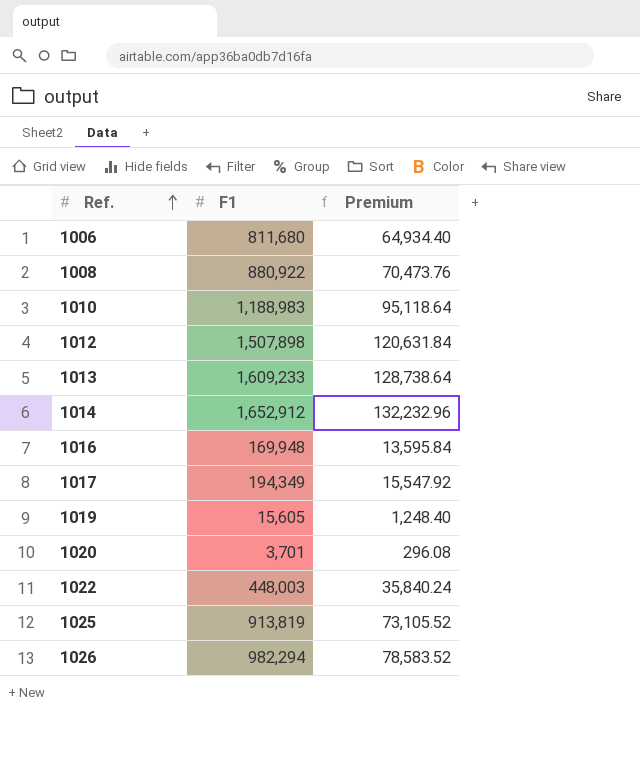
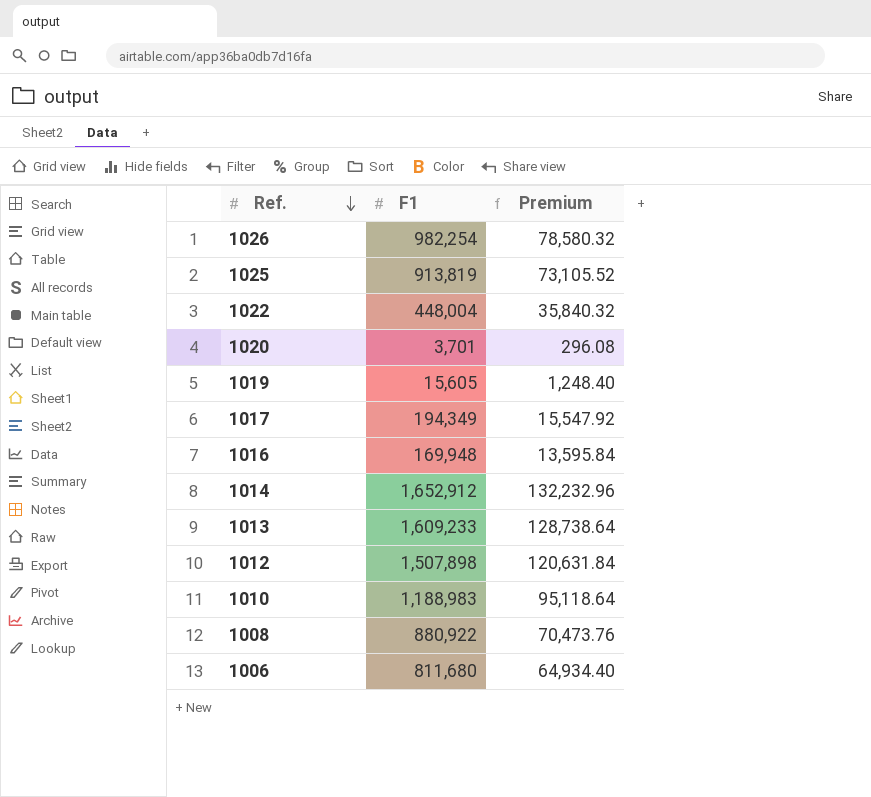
row order: Ref. ascending -> Ref. descending
1026 | F1: 982,294 -> 982,254
1026 | Premium: 78,583.52 -> 78,580.32
1022 | F1: 448,003 -> 448,004
1022 | Premium: 35,840.24 -> 35,840.32

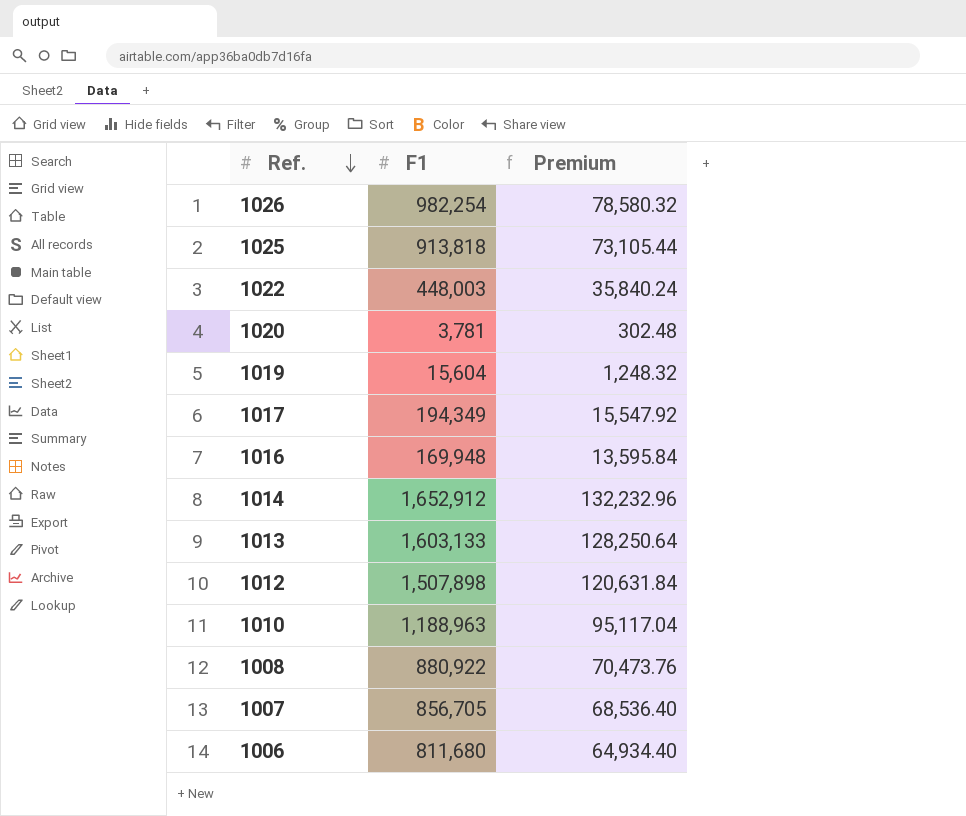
1025 | F1: 913,819 -> 913,818
1025 | Premium: 73,105.52 -> 73,105.44
1022 | F1: 448,004 -> 448,003
1022 | Premium: 35,840.32 -> 35,840.24
1020 | F1: 3,701 -> 3,781
1020 | Premium: 296.08 -> 302.48
1019 | F1: 15,605 -> 15,604
1019 | Premium: 1,248.40 -> 1,248.32
1013 | F1: 1,609,233 -> 1,603,133
1013 | Premium: 128,738.64 -> 128,250.64
1010 | F1: 1,188,983 -> 1,188,963
1010 | Premium: 95,118.64 -> 95,117.04
row 1007: none -> 856,705 | 68,536.40

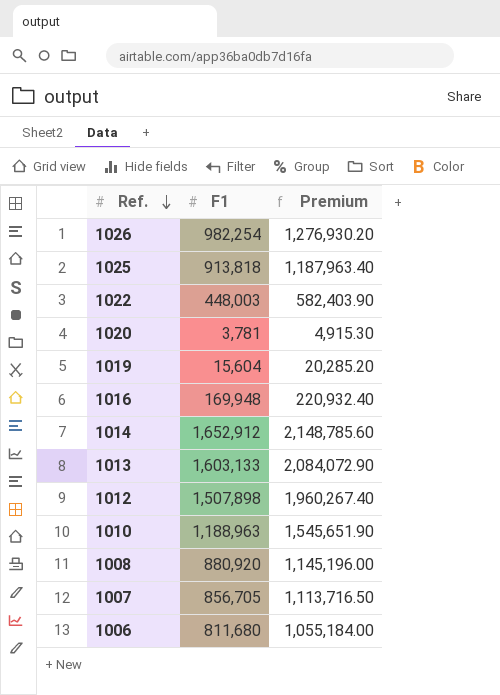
column Premium | formula: [F1] * 0.08 -> [F1] * 1.3
row 1017: 194,349 | 15,547.92 -> none
1008 | F1: 880,922 -> 880,920

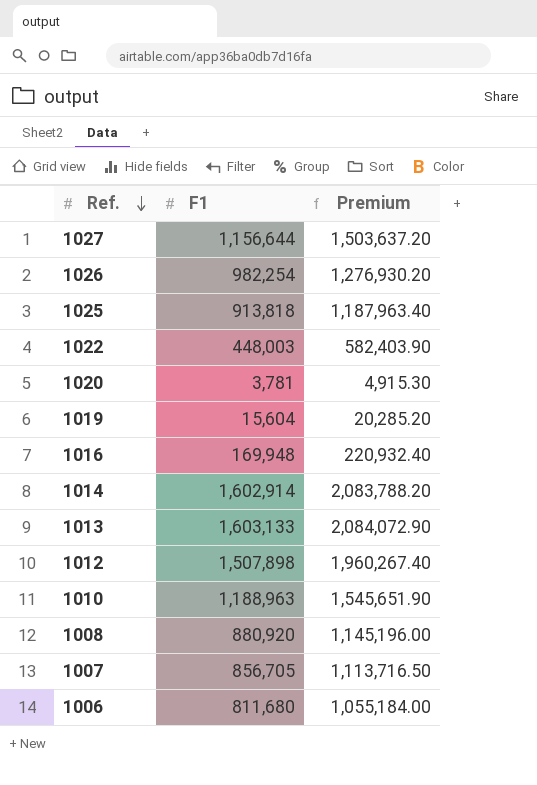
row 1027: none -> 1,156,644 | 1,503,637.20
1014 | F1: 1,652,912 -> 1,602,914
1014 | Premium: 2,148,785.60 -> 2,083,788.20

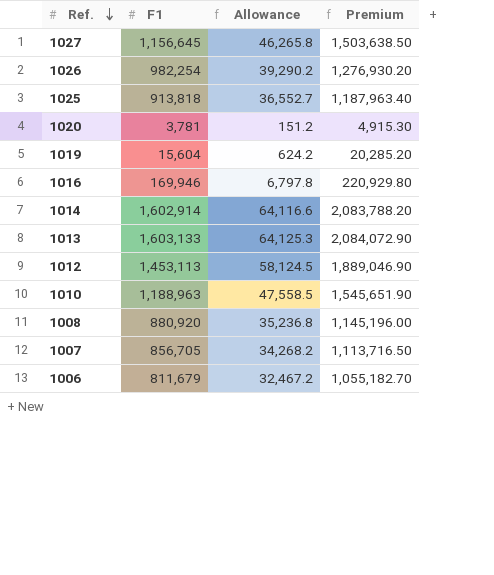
column Allowance | formula: none -> [F1] * 0.04
row 1022: 448,003 | 582,403.90 -> none
1027 | F1: 1,156,644 -> 1,156,645
1027 | Premium: 1,503,637.20 -> 1,503,638.50
1016 | F1: 169,948 -> 169,946
1016 | Premium: 220,932.40 -> 220,929.80
1012 | F1: 1,507,898 -> 1,453,113
1012 | Premium: 1,960,267.40 -> 1,889,046.90
1006 | F1: 811,680 -> 811,679
1006 | Premium: 1,055,184.00 -> 1,055,182.70

